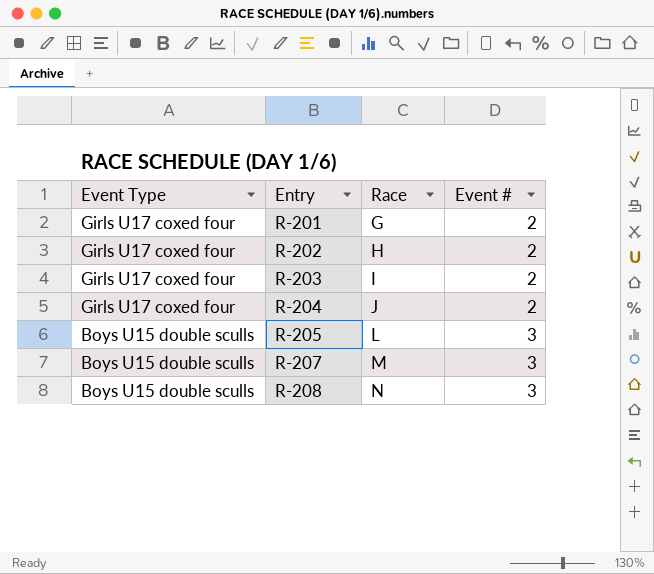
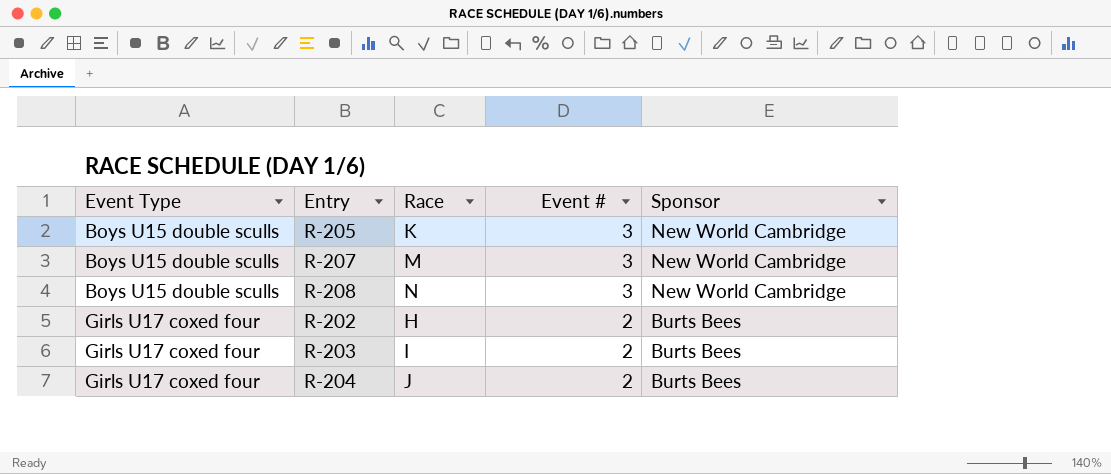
row order: Event Type descending -> Event Type ascending
column Sponsor | position: none -> 5
row R-201: Girls U17 coxed four | G | 2 -> none
R-205 | Race: L -> K

